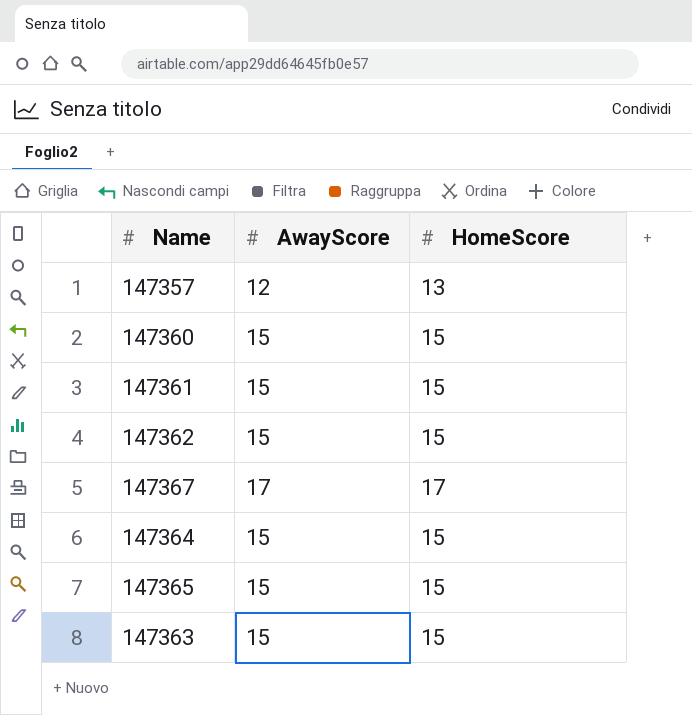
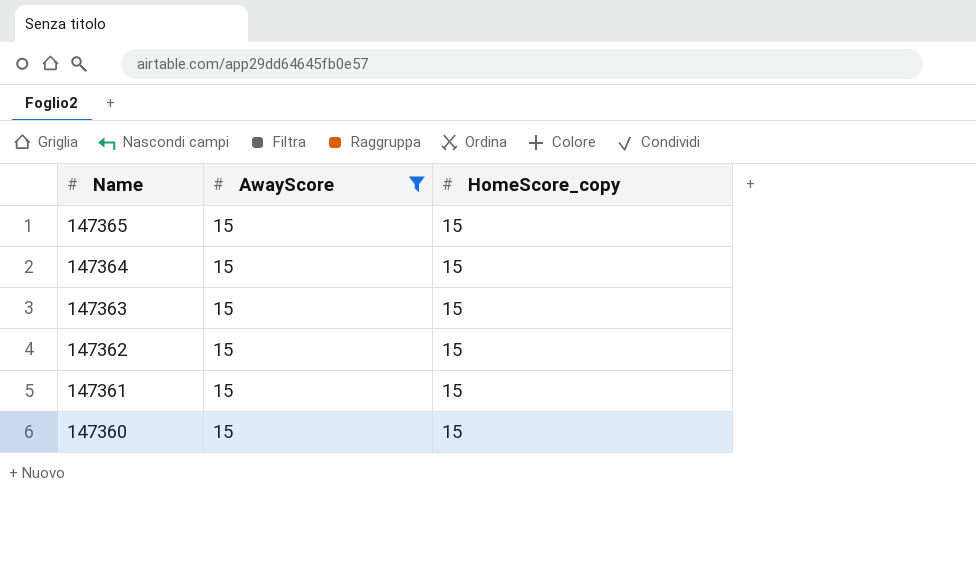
filter: none -> AwayScore = 15
row order: none -> Name descending
column name: HomeScore -> HomeScore_copy

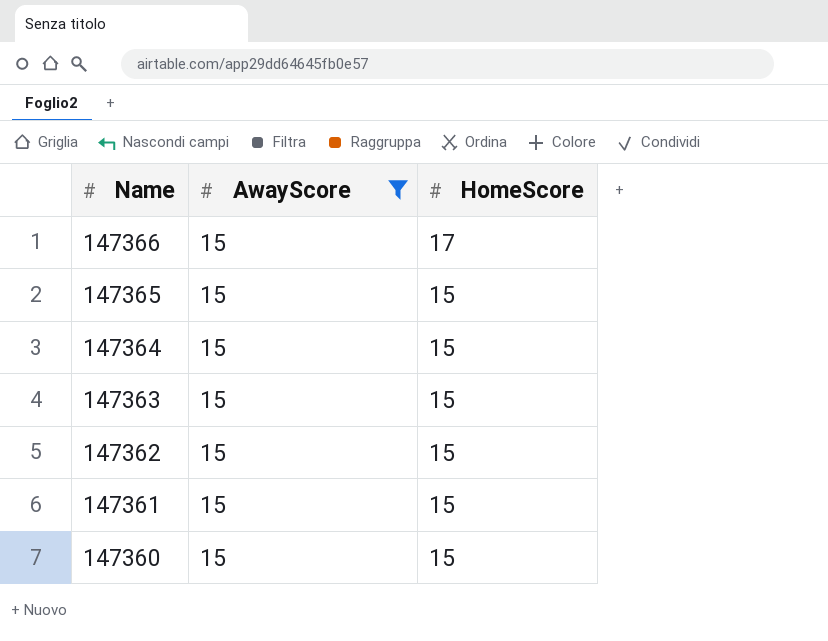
column name: HomeScore_copy -> HomeScore
row 147366: none -> 15 | 17

